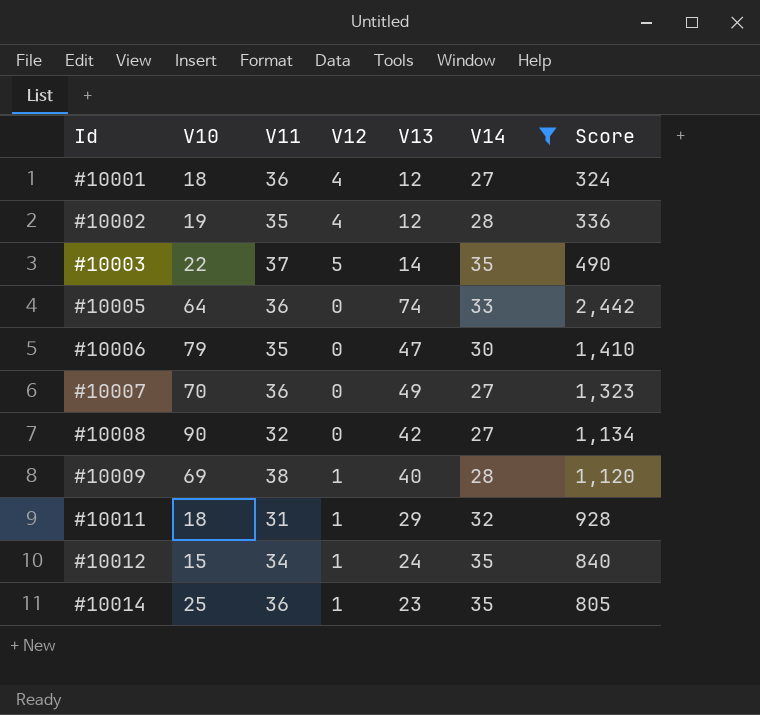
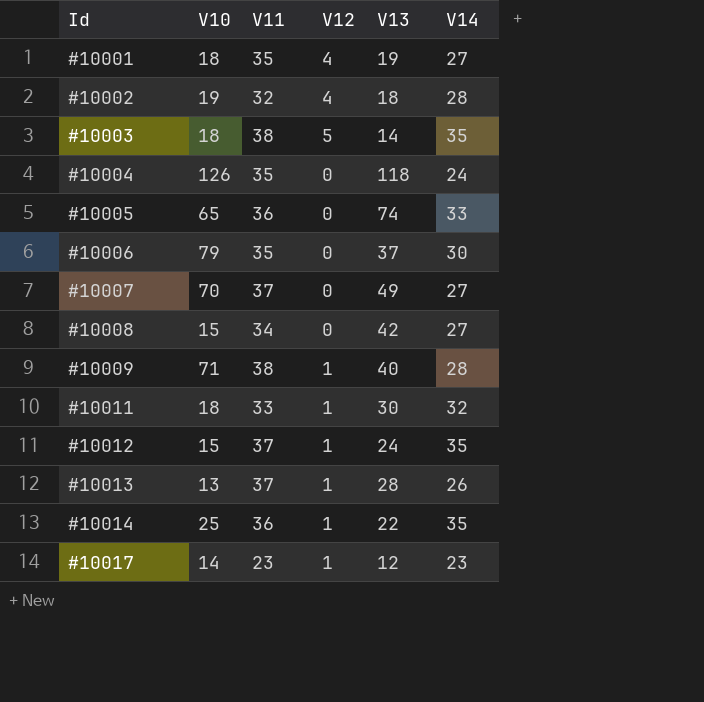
filter: V14 >= 27 -> none
column Score | formula: [V13] * [V14] -> none
#10001 | V11: 36 -> 35
#10001 | V13: 12 -> 19
#10002 | V11: 35 -> 32
#10002 | V13: 12 -> 18
#10003 | V10: 22 -> 18
#10003 | V11: 37 -> 38
#10005 | V10: 64 -> 65
#10006 | V13: 47 -> 37
#10007 | V11: 36 -> 37
#10008 | V10: 90 -> 15
#10008 | V11: 32 -> 34
#10009 | V10: 69 -> 71
#10011 | V11: 31 -> 33
#10011 | V13: 29 -> 30
#10012 | V11: 34 -> 37
#10014 | V13: 23 -> 22

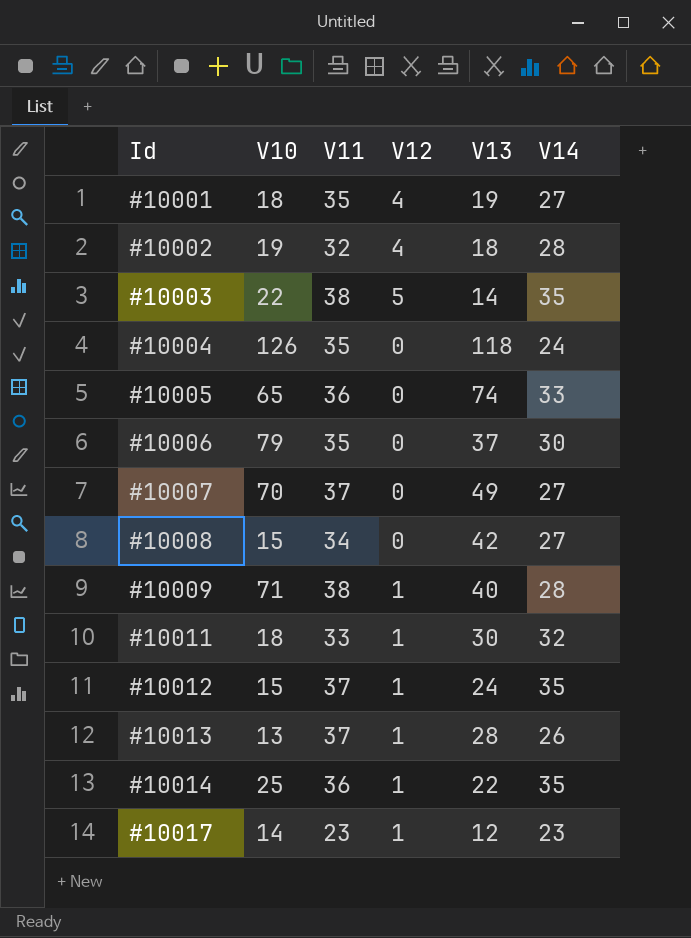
#10003 | V10: 18 -> 22

